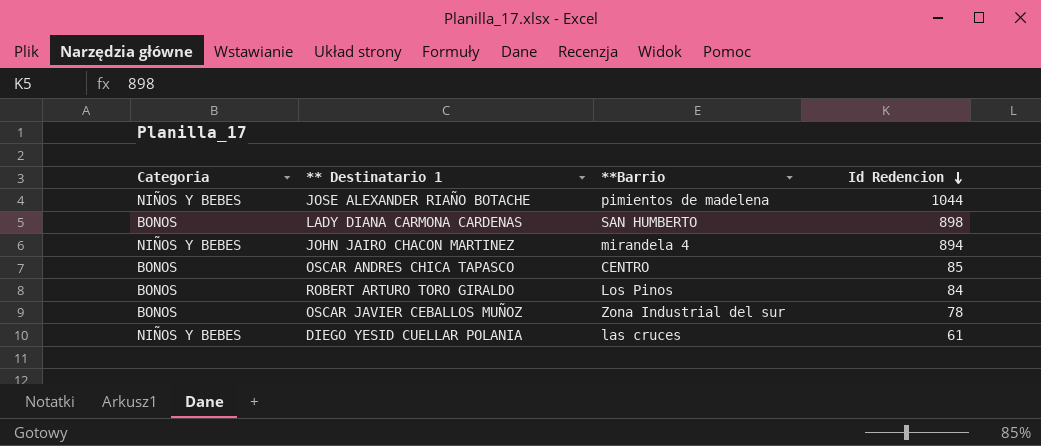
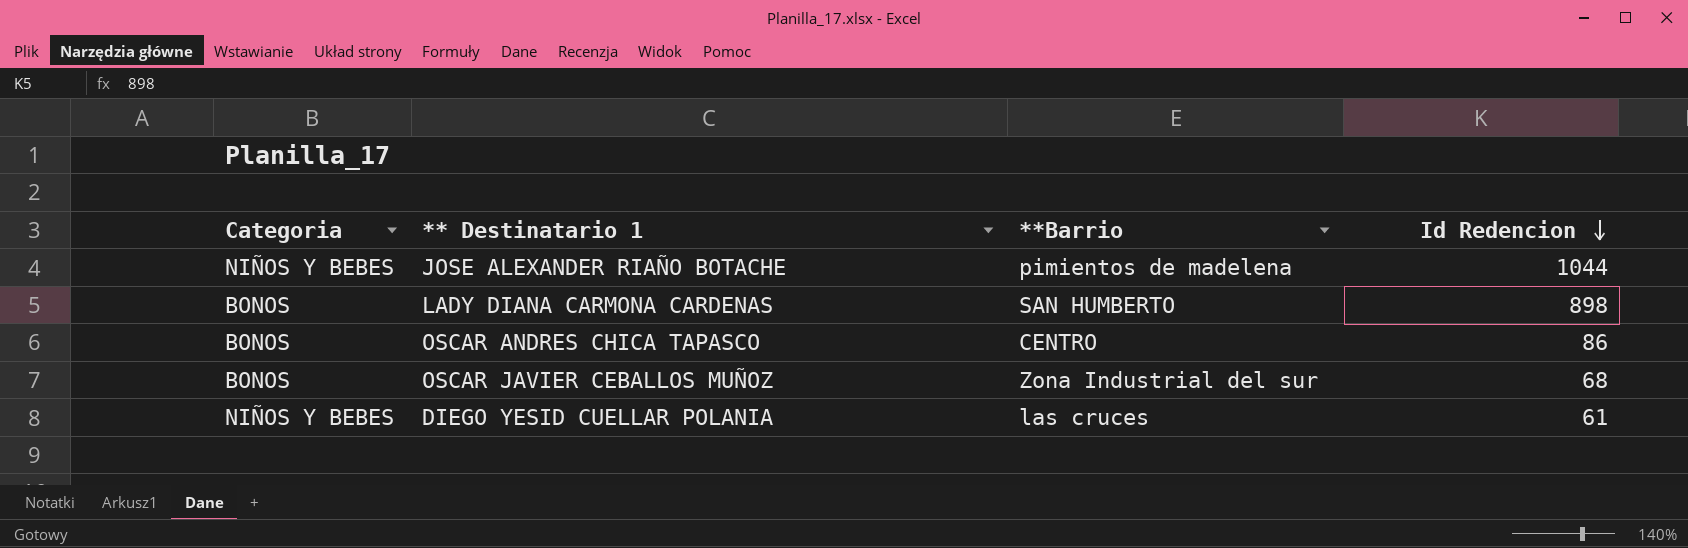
row JOHN JAIRO CHACON MARTINEZ: NIÑOS Y BEBES | mirandela 4 | 894 -> none
row ROBERT ARTURO TORO GIRALDO: BONOS | Los Pinos | 84 -> none
OSCAR ANDRES CHICA TAPASCO | Id Redencion: 85 -> 86
OSCAR JAVIER CEBALLOS MUÑOZ | Id Redencion: 78 -> 68

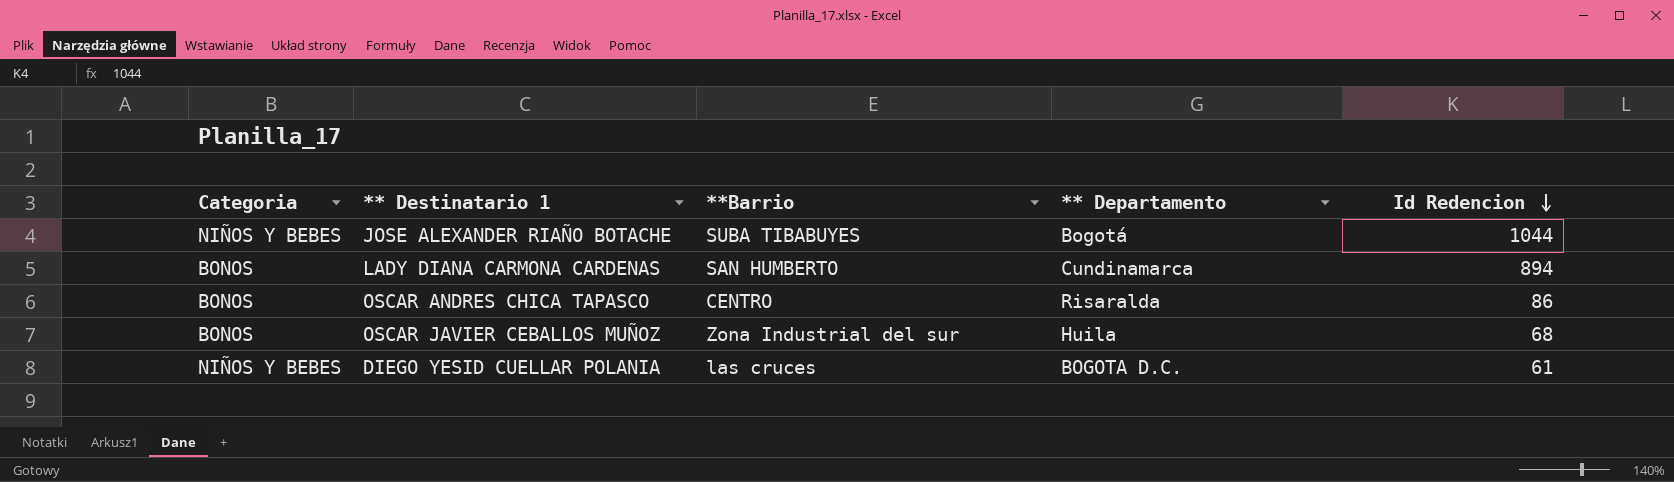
column ** Departamento | position: none -> 4
JOSE ALEXANDER RIAÑO BOTACHE | **Barrio: pimientos de madelena -> SUBA TIBABUYES
LADY DIANA CARMONA CARDENAS | Id Redencion: 898 -> 894

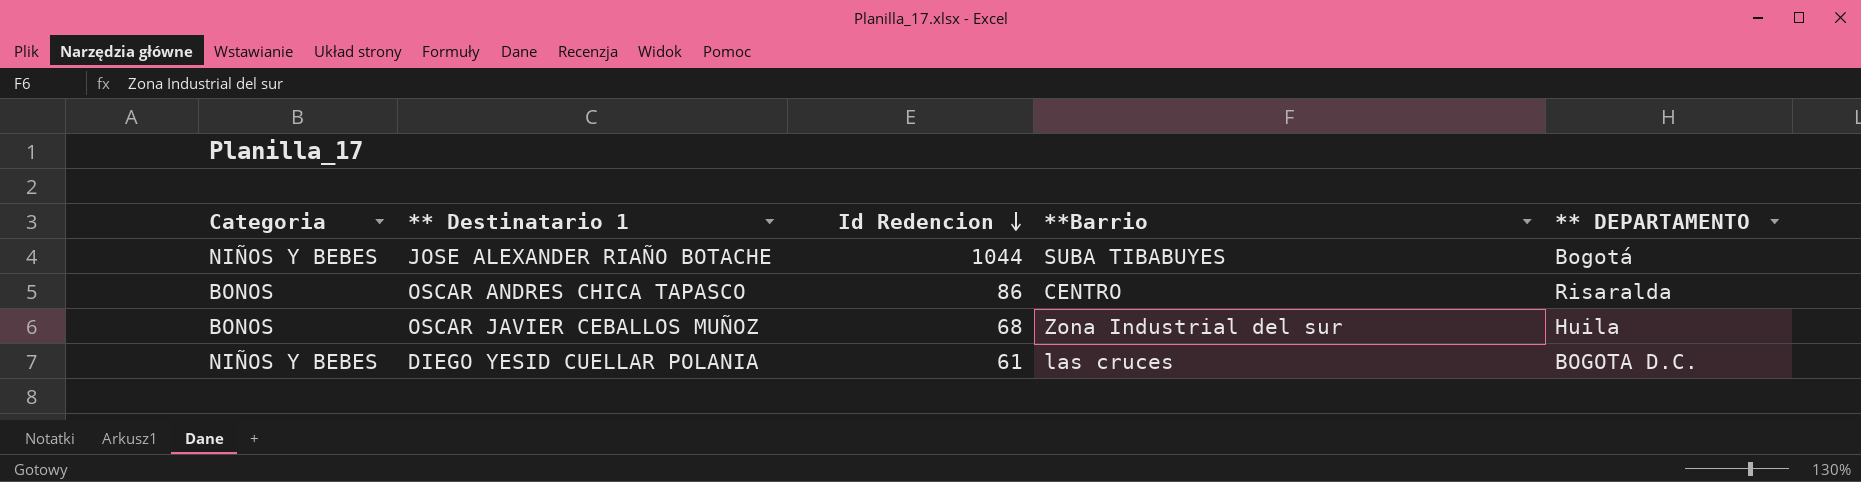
column Id Redencion | position: 5 -> 3
column name: ** Departamento -> ** DEPARTAMENTO
row LADY DIANA CARMONA CARDENAS: BONOS | SAN HUMBERTO | Cundinamarca | 894 -> none

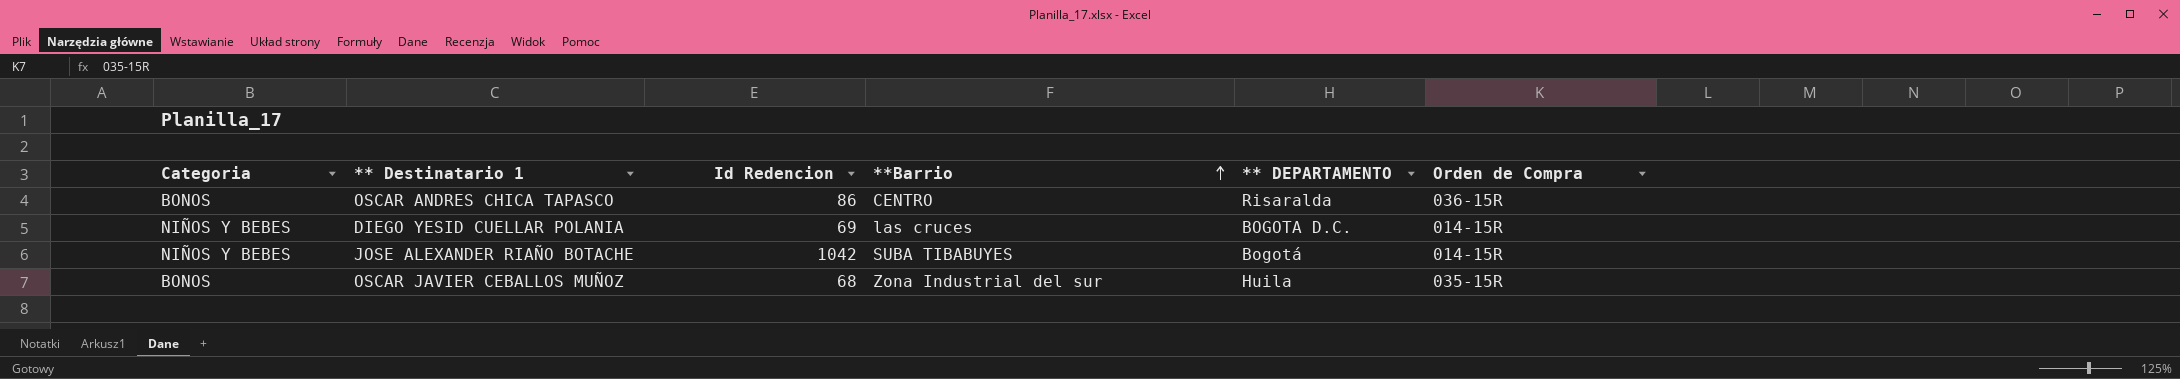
row order: Id Redencion descending -> **Barrio ascending
column Orden de Compra | position: none -> 6
DIEGO YESID CUELLAR POLANIA | Id Redencion: 61 -> 69
JOSE ALEXANDER RIAÑO BOTACHE | Id Redencion: 1044 -> 1042

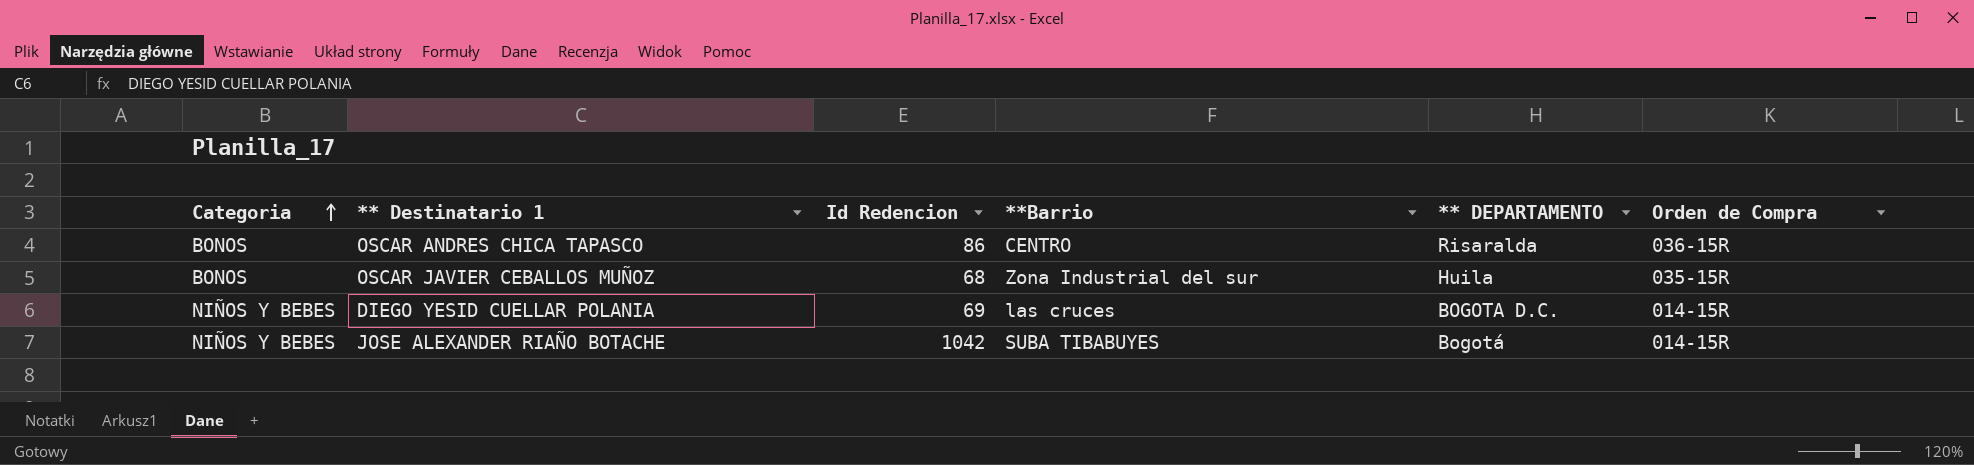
row order: **Barrio ascending -> Categoria ascending

